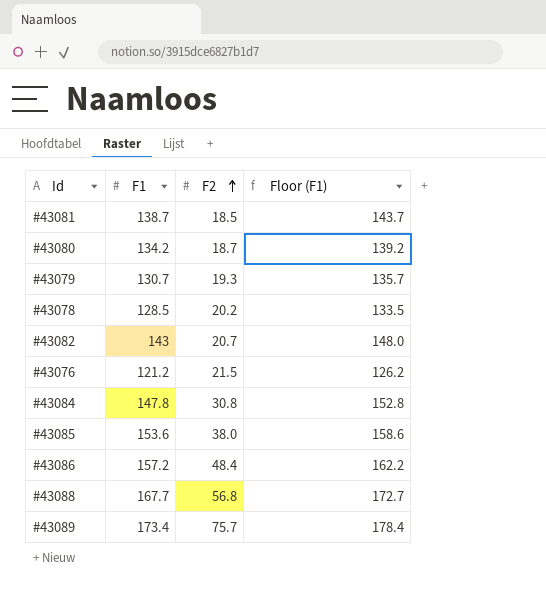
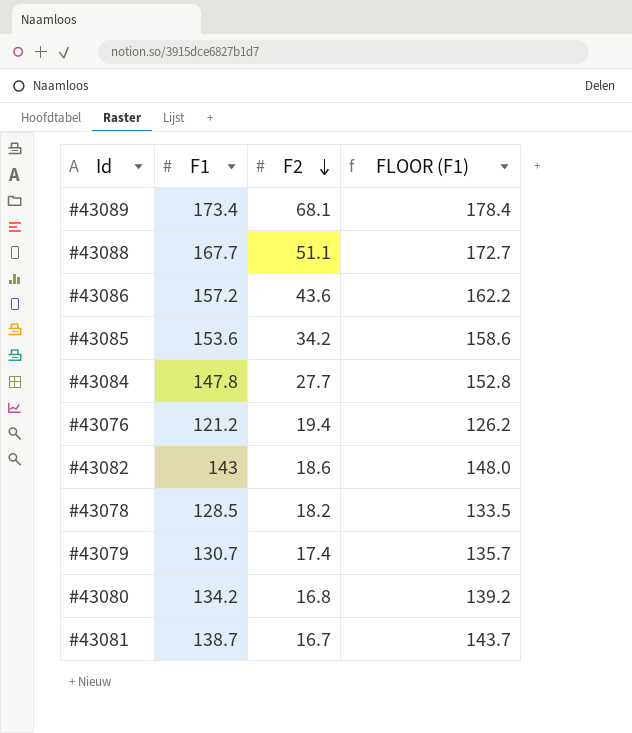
row order: F2 ascending -> F2 descending
column name: Floor (F1) -> FLOOR (F1)
#43089 | F2: 75.7 -> 68.1
#43088 | F2: 56.8 -> 51.1
#43086 | F2: 48.4 -> 43.6
#43085 | F2: 38.0 -> 34.2
#43084 | F2: 30.8 -> 27.7
#43076 | F2: 21.5 -> 19.4
#43082 | F2: 20.7 -> 18.6
#43078 | F2: 20.2 -> 18.2
#43079 | F2: 19.3 -> 17.4
#43080 | F2: 18.7 -> 16.8
#43081 | F2: 18.5 -> 16.7

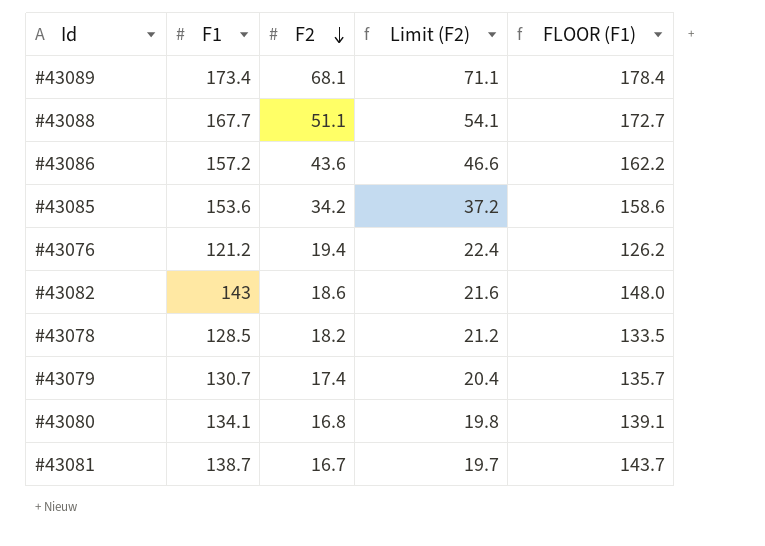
column Limit (F2) | formula: none -> [F2] + 3
row #43084: 147.8 | 27.7 | 152.8 -> none
#43080 | F1: 134.2 -> 134.1
#43080 | FLOOR (F1): 139.2 -> 139.1

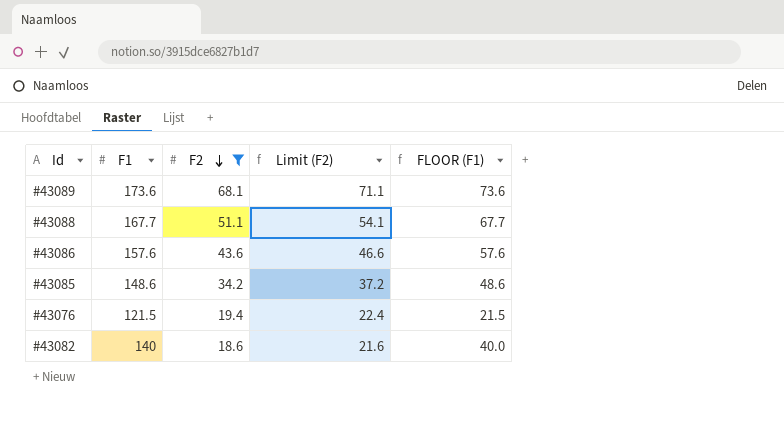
filter: none -> F2 >= 18.6
column FLOOR (F1) | formula: [F1] + 5 -> [F1] - 100
#43089 | F1: 173.4 -> 173.6
#43086 | F1: 157.2 -> 157.6
#43085 | F1: 153.6 -> 148.6
#43076 | F1: 121.2 -> 121.5
#43082 | F1: 143 -> 140

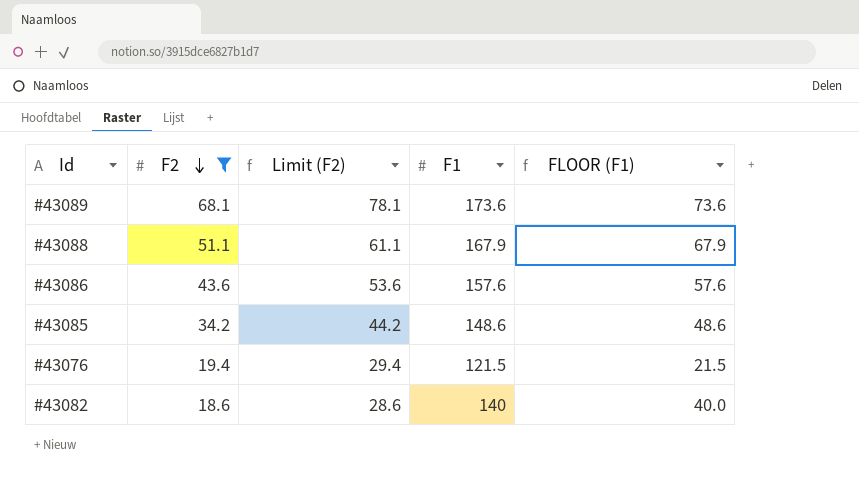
column Limit (F2) | formula: [F2] + 3 -> [F2] + 10
column F1 | position: 2 -> 4
#43088 | F1: 167.7 -> 167.9
#43088 | FLOOR (F1): 67.7 -> 67.9

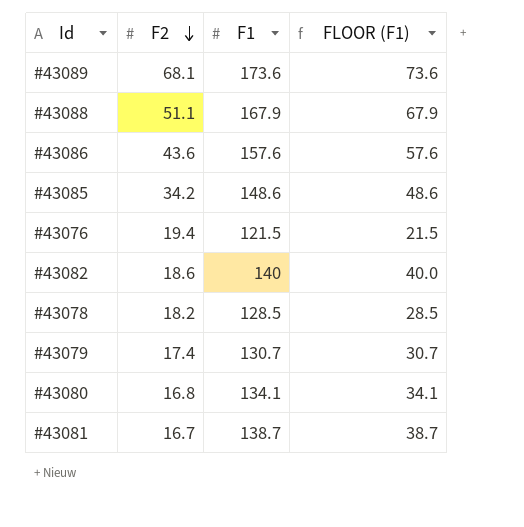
filter: F2 >= 18.6 -> none
column Limit (F2) | formula: [F2] + 10 -> none

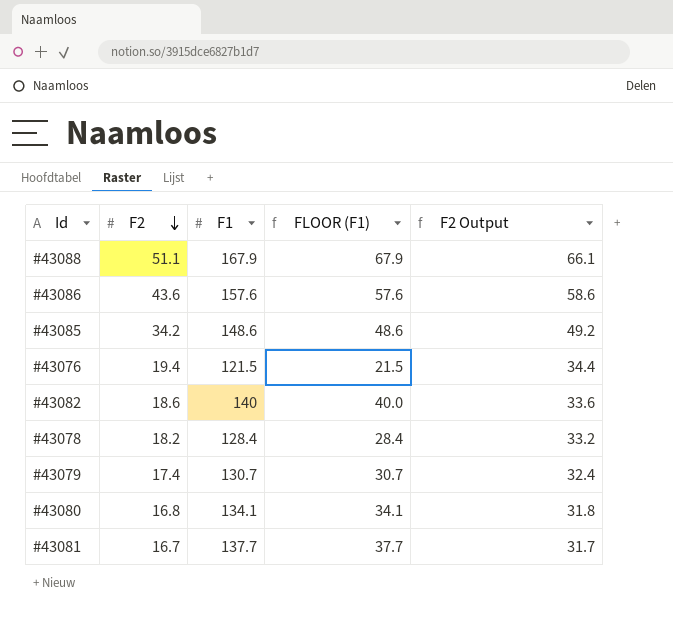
column F2 Output | formula: none -> [F2] + 15
row #43089: 68.1 | 173.6 | 73.6 -> none
#43078 | F1: 128.5 -> 128.4
#43078 | FLOOR (F1): 28.5 -> 28.4
#43081 | F1: 138.7 -> 137.7
#43081 | FLOOR (F1): 38.7 -> 37.7

